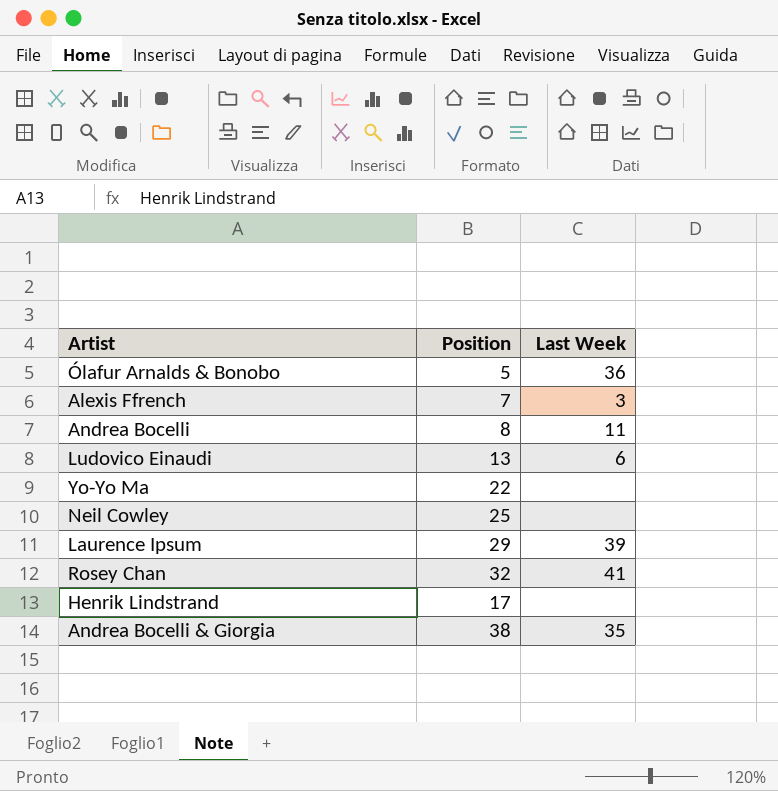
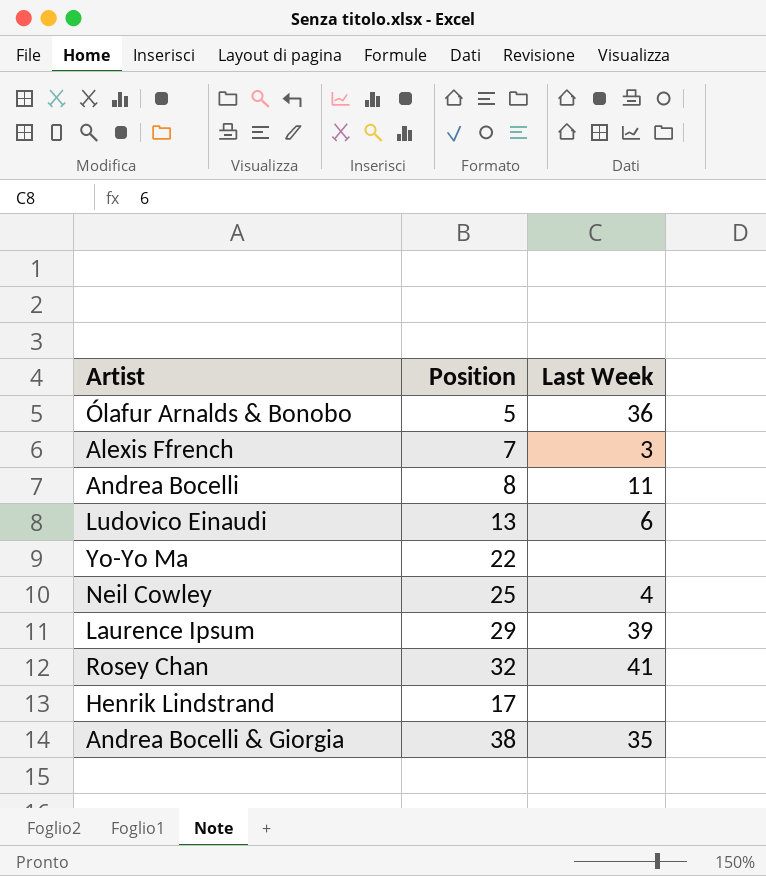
Neil Cowley | Last Week: none -> 4

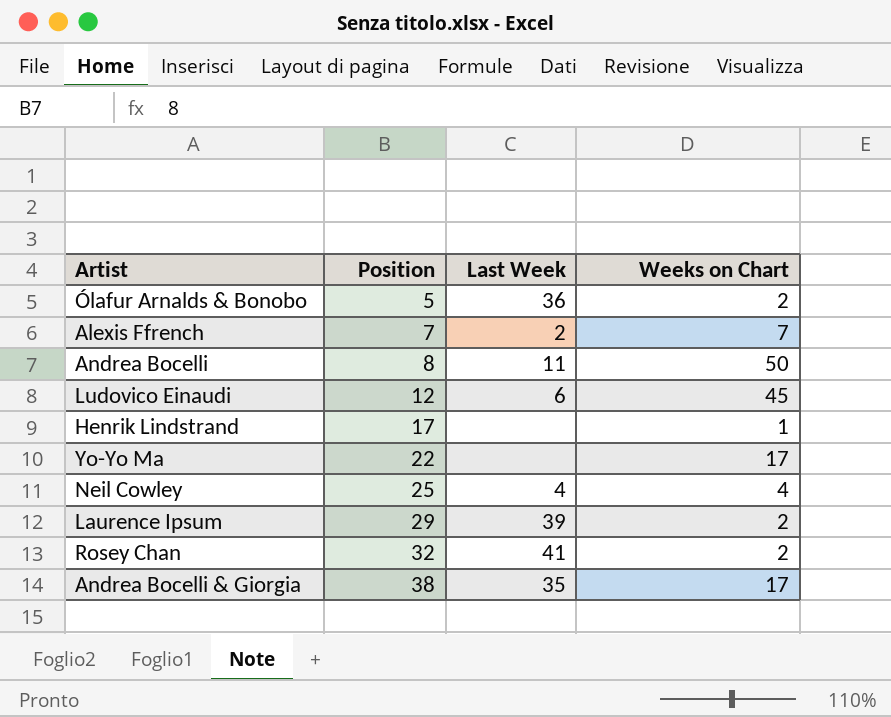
row order: none -> Position ascending
column Weeks on Chart | position: none -> 4
Alexis Ffrench | Last Week: 3 -> 2
Ludovico Einaudi | Position: 13 -> 12

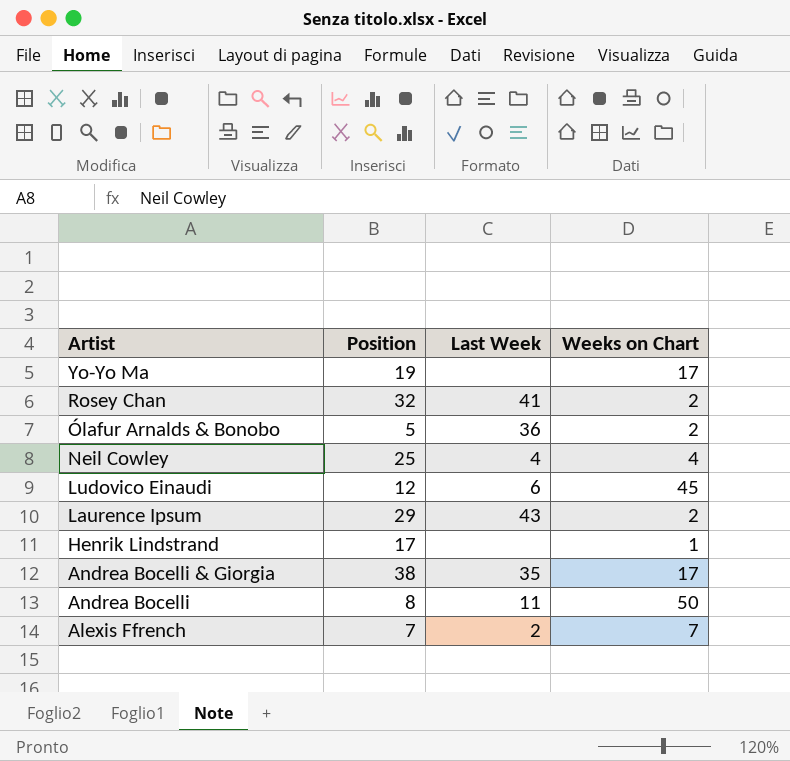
row order: Position ascending -> Artist descending
Yo-Yo Ma | Position: 22 -> 19
Laurence Ipsum | Last Week: 39 -> 43

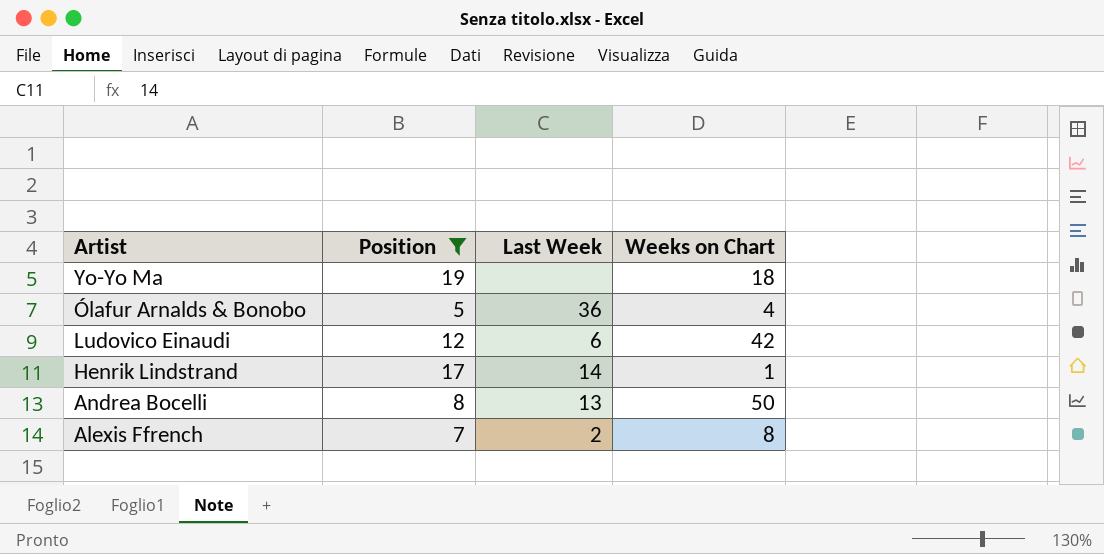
filter: none -> Position <= 19
Yo-Yo Ma | Weeks on Chart: 17 -> 18
Ólafur Arnalds & Bonobo | Weeks on Chart: 2 -> 4
Ludovico Einaudi | Weeks on Chart: 45 -> 42
Henrik Lindstrand | Last Week: none -> 14
Andrea Bocelli | Last Week: 11 -> 13
Alexis Ffrench | Weeks on Chart: 7 -> 8

